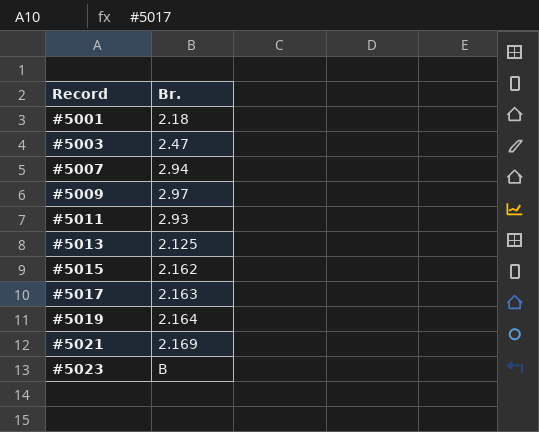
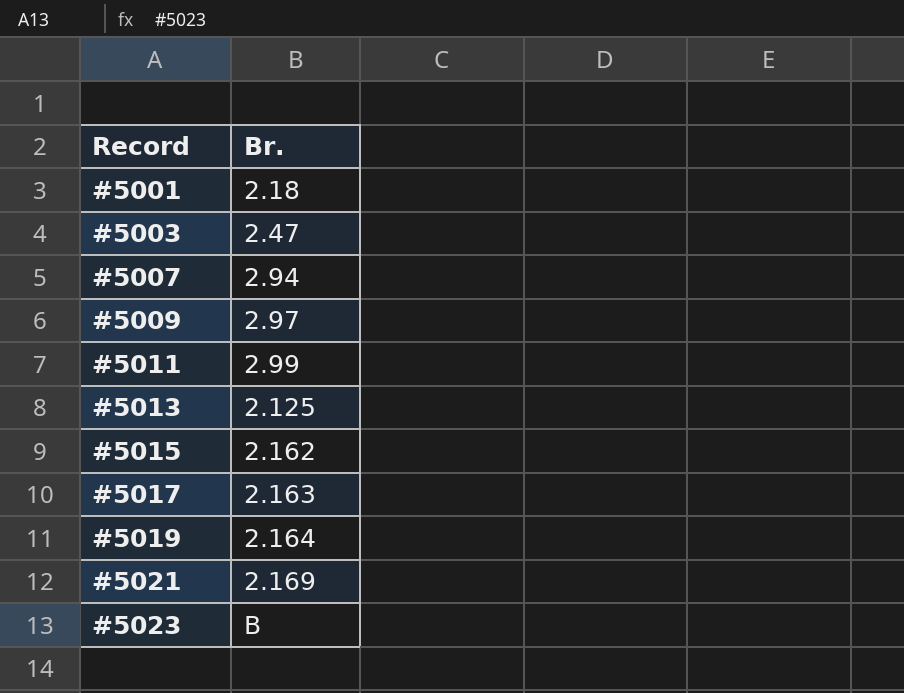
#5011 | Br.: 2.93 -> 2.99

